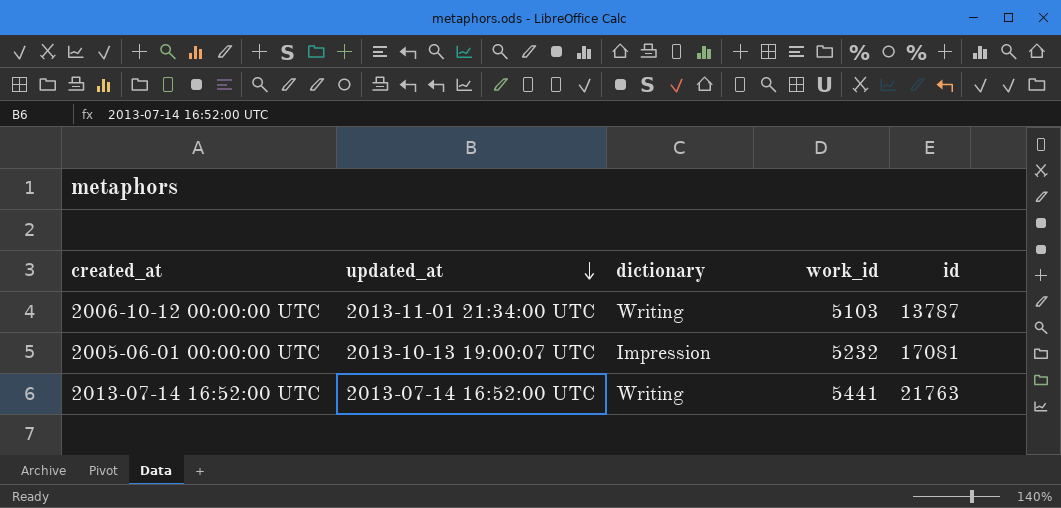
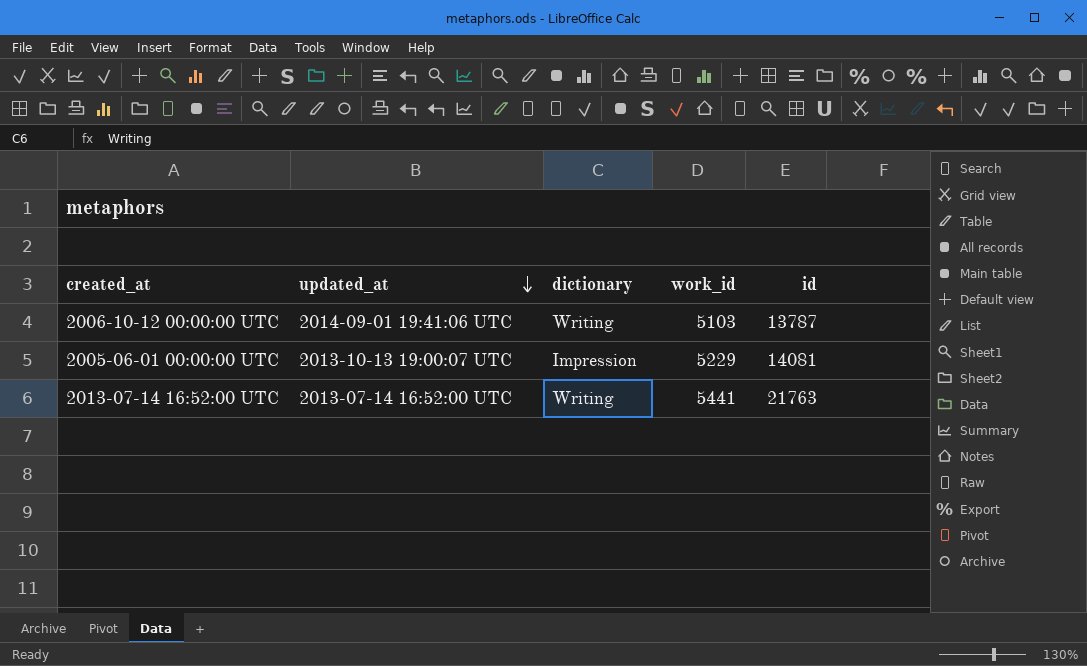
2006-10-12 00:00:00 UTC | updated_at: 2013-11-01 21:34:00 UTC -> 2014-09-01 19:41:06 UTC
2005-06-01 00:00:00 UTC | work_id: 5232 -> 5229
2005-06-01 00:00:00 UTC | id: 17081 -> 14081

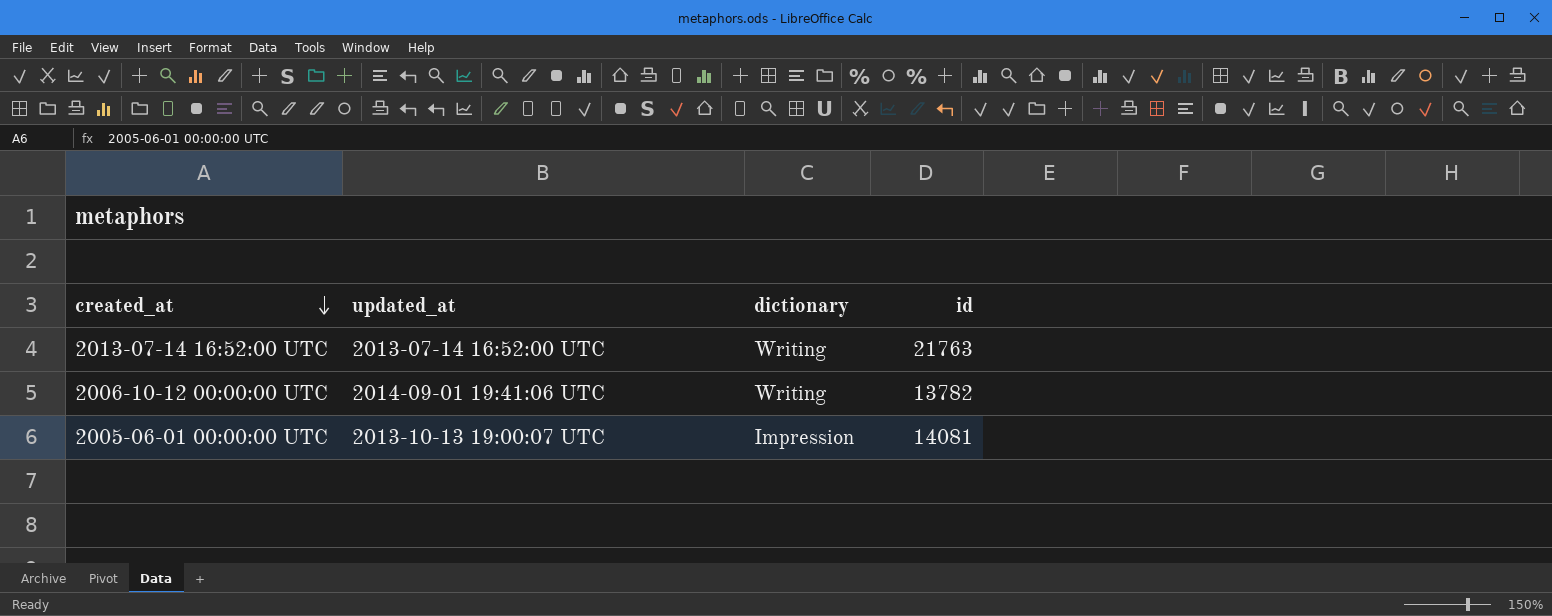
row order: updated_at descending -> created_at descending
column work_id | position: 4 -> none
2006-10-12 00:00:00 UTC | id: 13787 -> 13782

